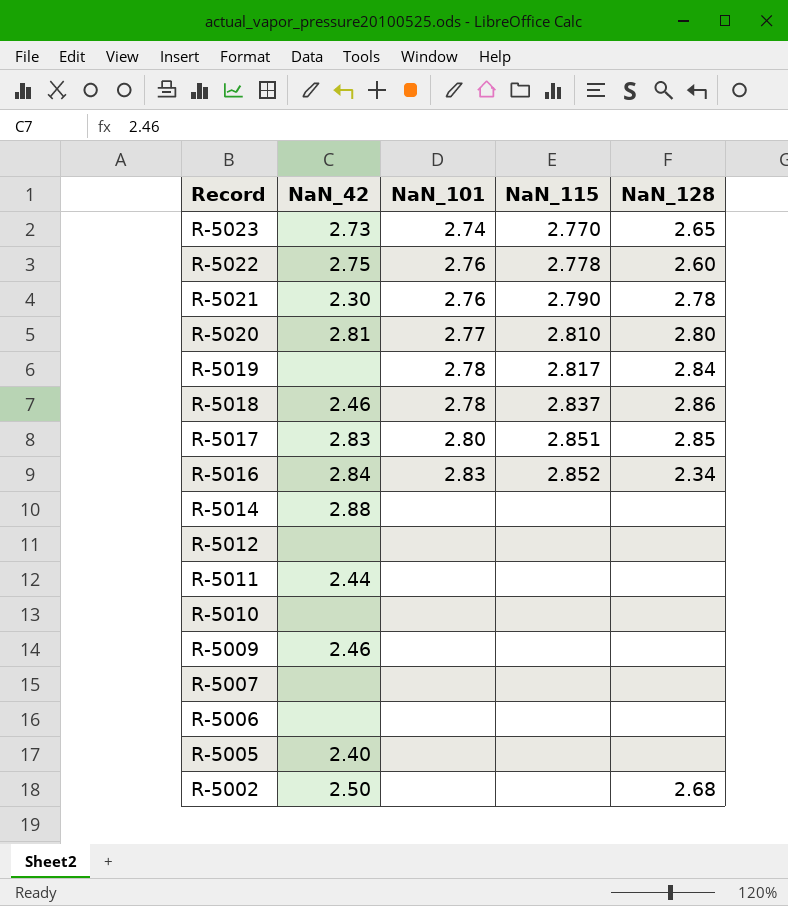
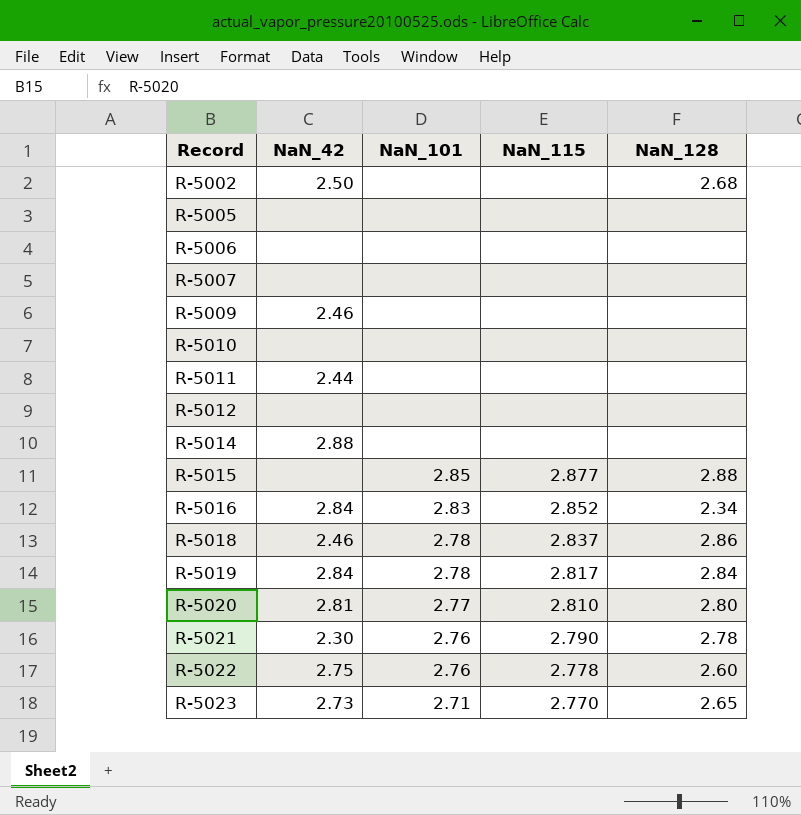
row order: Record descending -> Record ascending
row R-5017: 2.83 | 2.80 | 2.851 | 2.85 -> none
R-5005 | NaN_42: 2.40 -> none
row R-5015: none -> none | 2.85 | 2.877 | 2.88
R-5019 | NaN_42: none -> 2.84
R-5023 | NaN_101: 2.74 -> 2.71

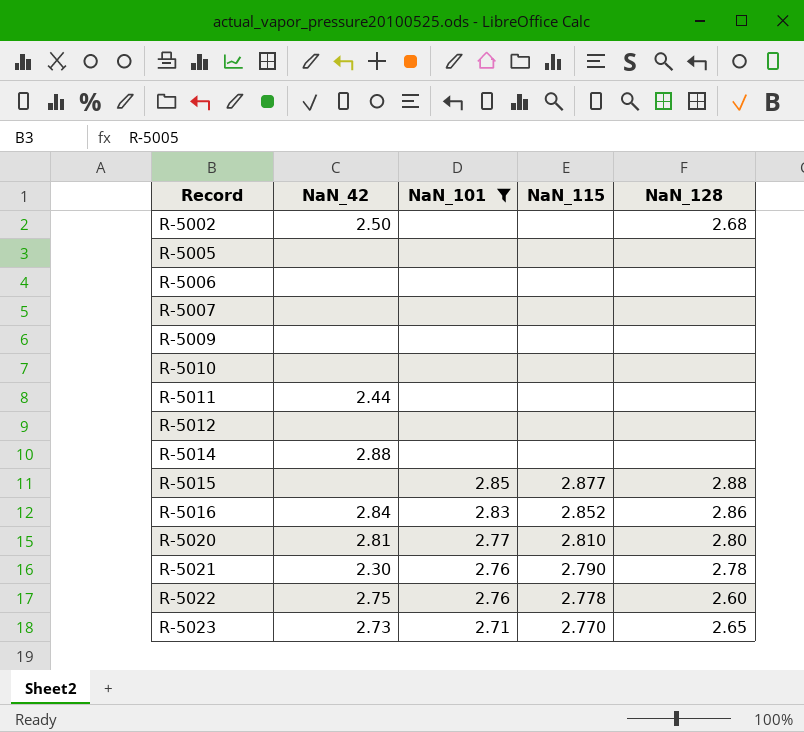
filter: none -> NaN_101 != 2.78
R-5009 | NaN_42: 2.46 -> none
R-5016 | NaN_128: 2.34 -> 2.86

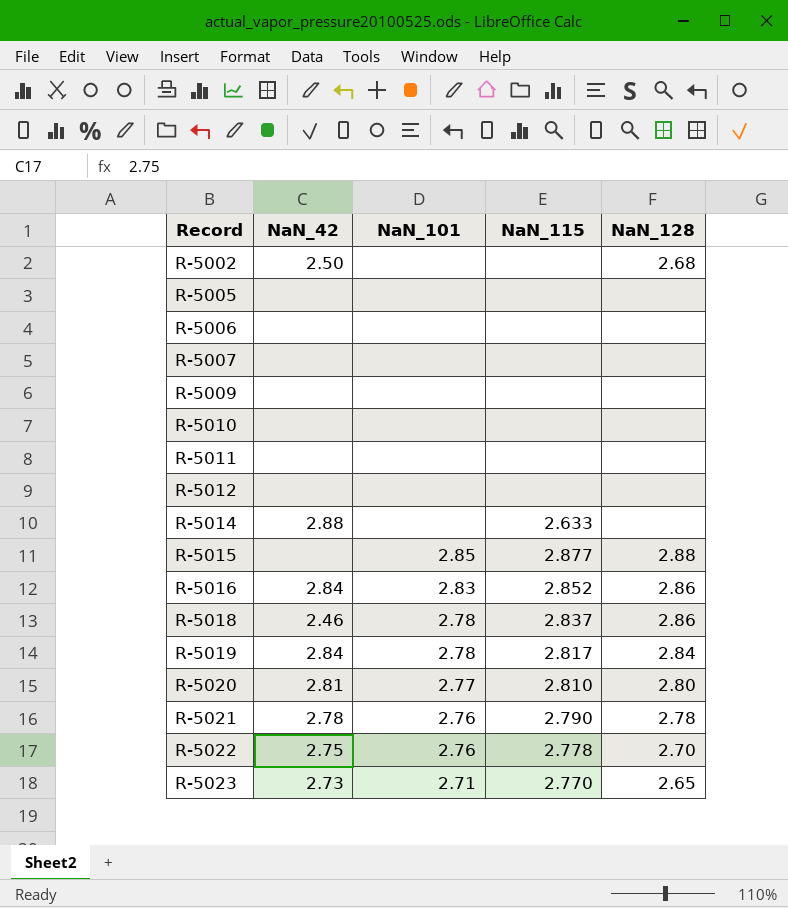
filter: NaN_101 != 2.78 -> none
R-5011 | NaN_42: 2.44 -> none
R-5014 | NaN_115: none -> 2.633
R-5021 | NaN_42: 2.30 -> 2.78
R-5022 | NaN_128: 2.60 -> 2.70

